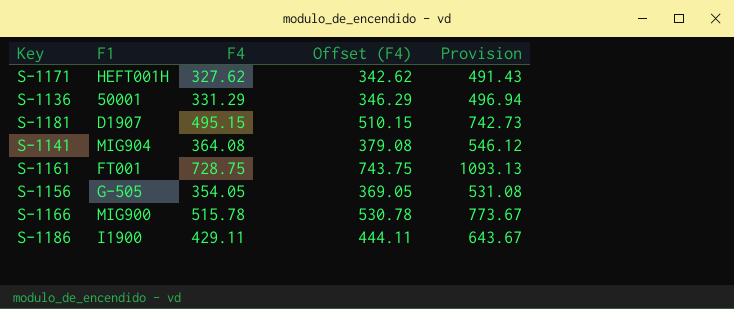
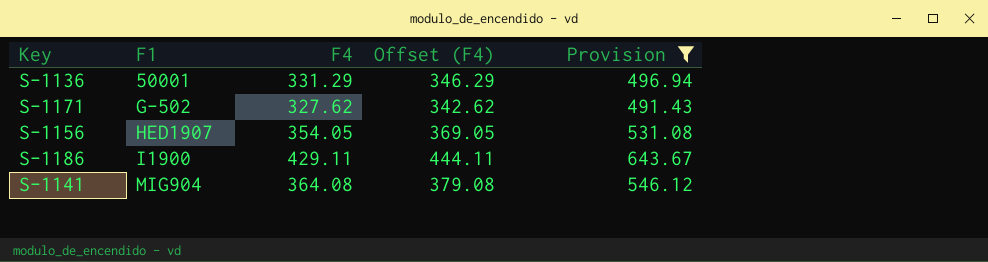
filter: none -> Provision <= 643.67
row order: none -> F1 ascending
S-1171 | F1: HEFT001H -> G-502
S-1156 | F1: G-505 -> HED1907

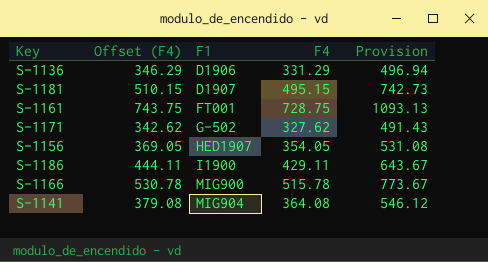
filter: Provision <= 643.67 -> none
column Offset (F4) | position: 4 -> 2
S-1136 | F1: 50001 -> D1906

